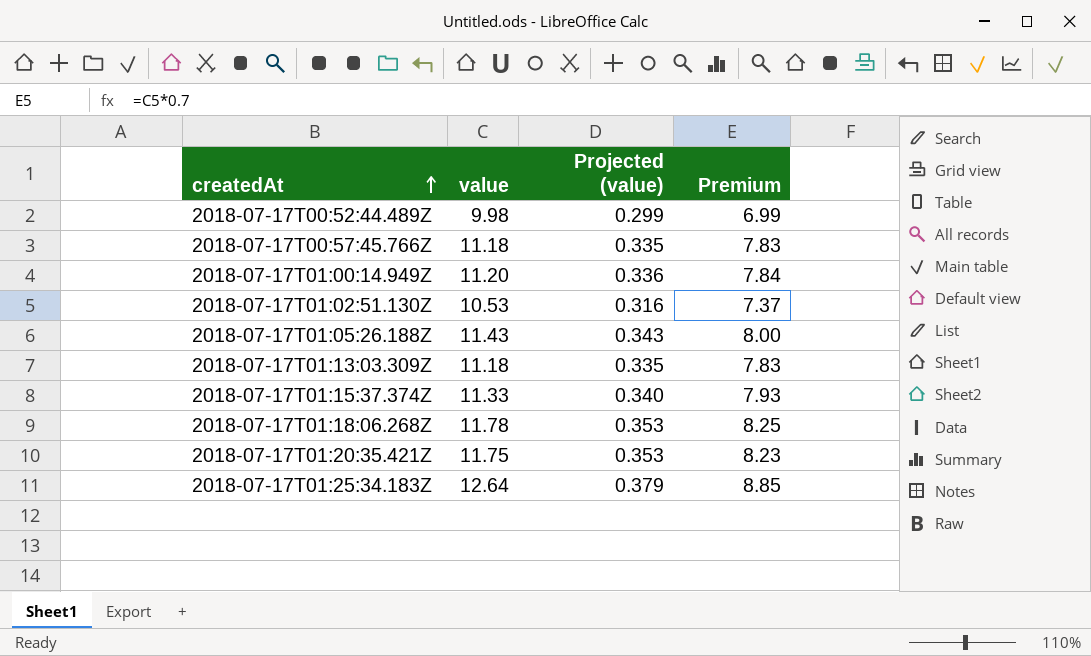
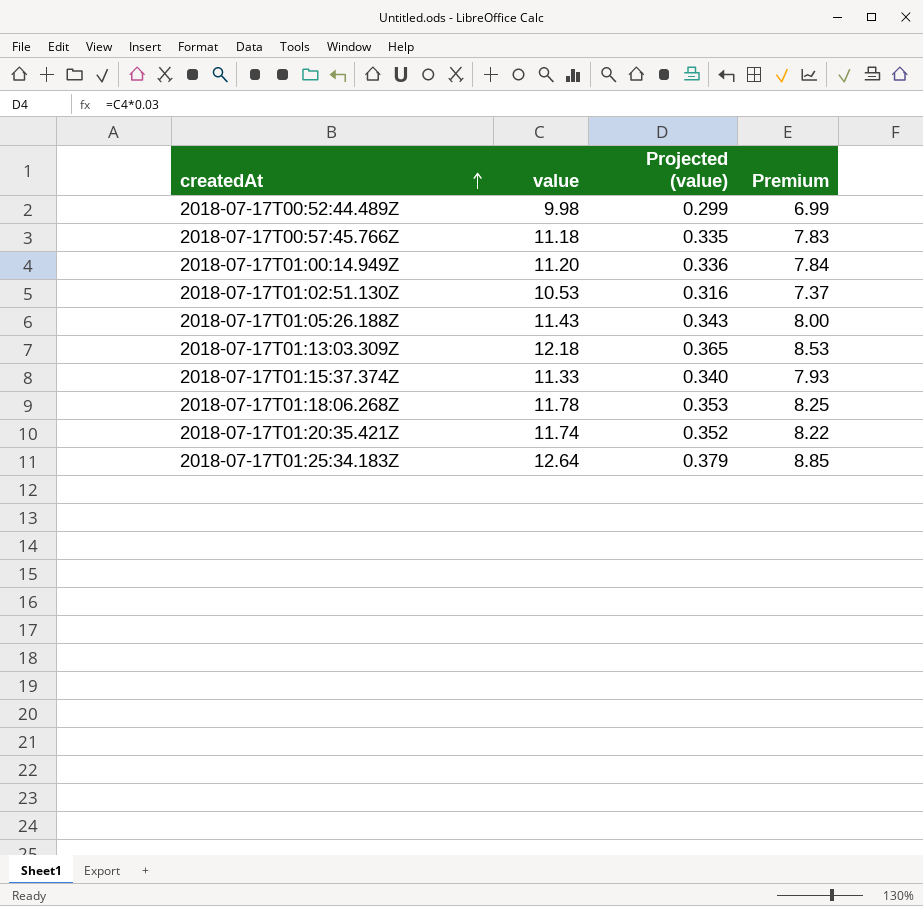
2018-07-17T01:13:03.309Z | value: 11.18 -> 12.18
2018-07-17T01:13:03.309Z | Projected (value): 0.335 -> 0.365
2018-07-17T01:13:03.309Z | Premium: 7.83 -> 8.53
2018-07-17T01:20:35.421Z | value: 11.75 -> 11.74
2018-07-17T01:20:35.421Z | Projected (value): 0.353 -> 0.352
2018-07-17T01:20:35.421Z | Premium: 8.23 -> 8.22

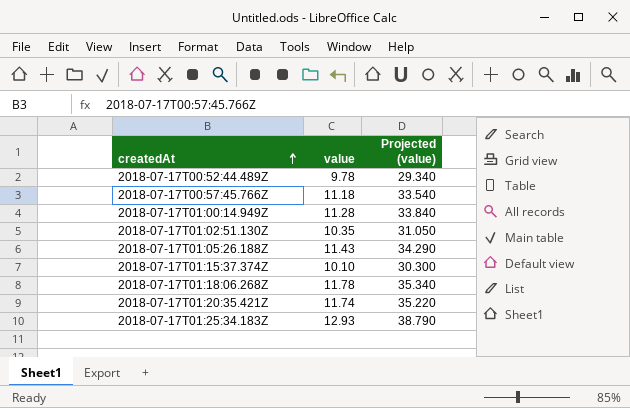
column Premium | formula: [value] * 0.7 -> none
column Projected (value) | formula: [value] * 0.03 -> [value] * 3
row 2018-07-17T01:13:03.309Z: 12.18 | 0.365 | 8.53 -> none
2018-07-17T00:52:44.489Z | value: 9.98 -> 9.78
2018-07-17T01:00:14.949Z | value: 11.20 -> 11.28
2018-07-17T01:02:51.130Z | value: 10.53 -> 10.35
2018-07-17T01:15:37.374Z | value: 11.33 -> 10.10
2018-07-17T01:25:34.183Z | value: 12.64 -> 12.93

